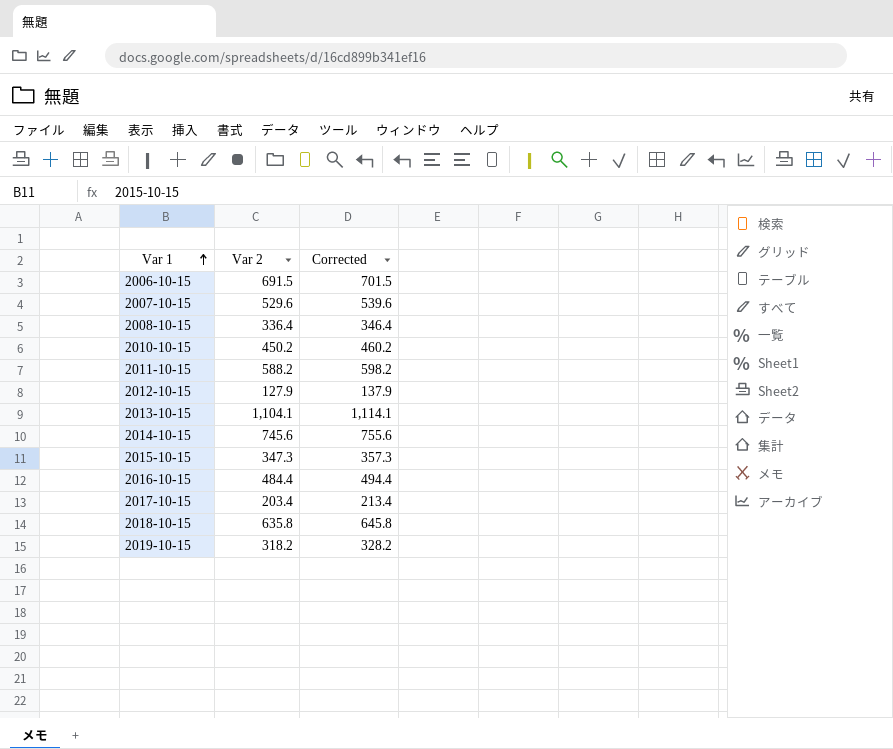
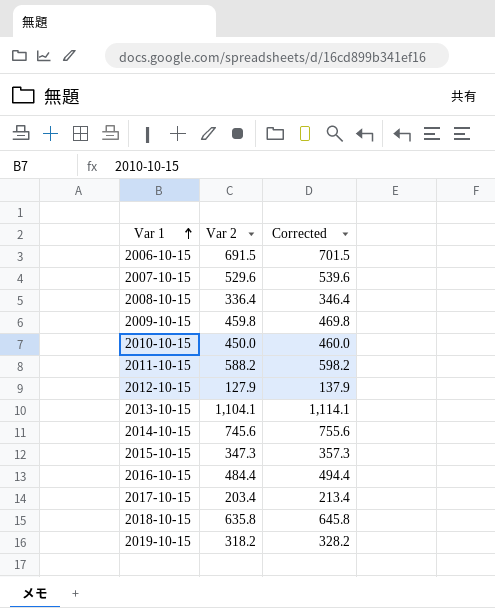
row 2009-10-15: none -> 459.8 | 469.8
2010-10-15 | Var 2: 450.2 -> 450.0
2010-10-15 | Corrected: 460.2 -> 460.0

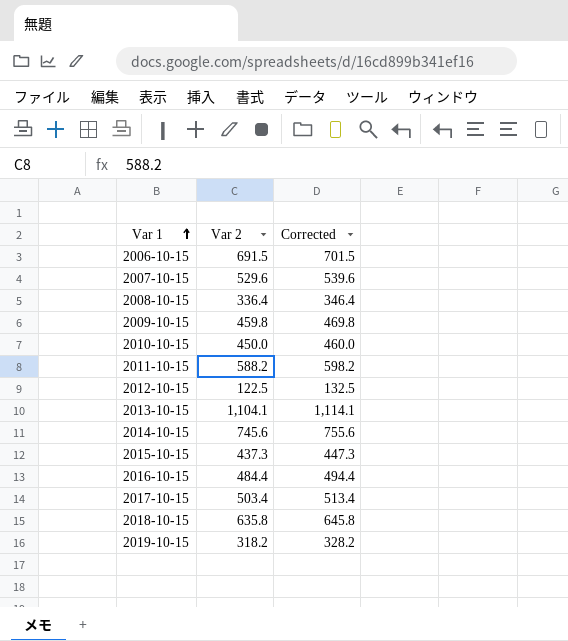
2012-10-15 | Var 2: 127.9 -> 122.5
2012-10-15 | Corrected: 137.9 -> 132.5
2015-10-15 | Var 2: 347.3 -> 437.3
2015-10-15 | Corrected: 357.3 -> 447.3
2017-10-15 | Var 2: 203.4 -> 503.4
2017-10-15 | Corrected: 213.4 -> 513.4

